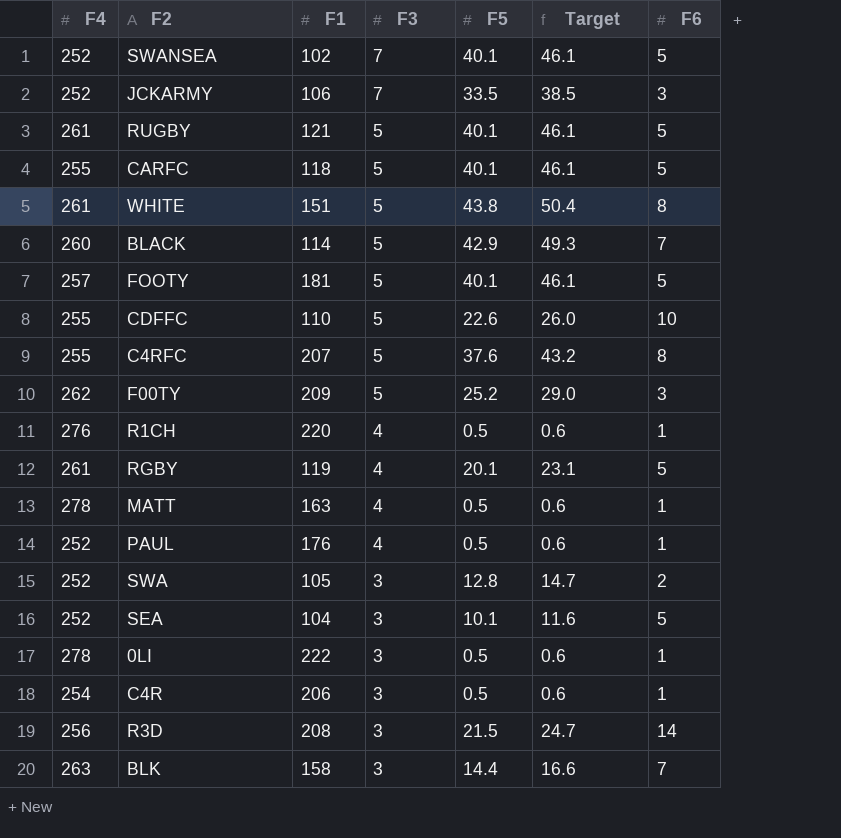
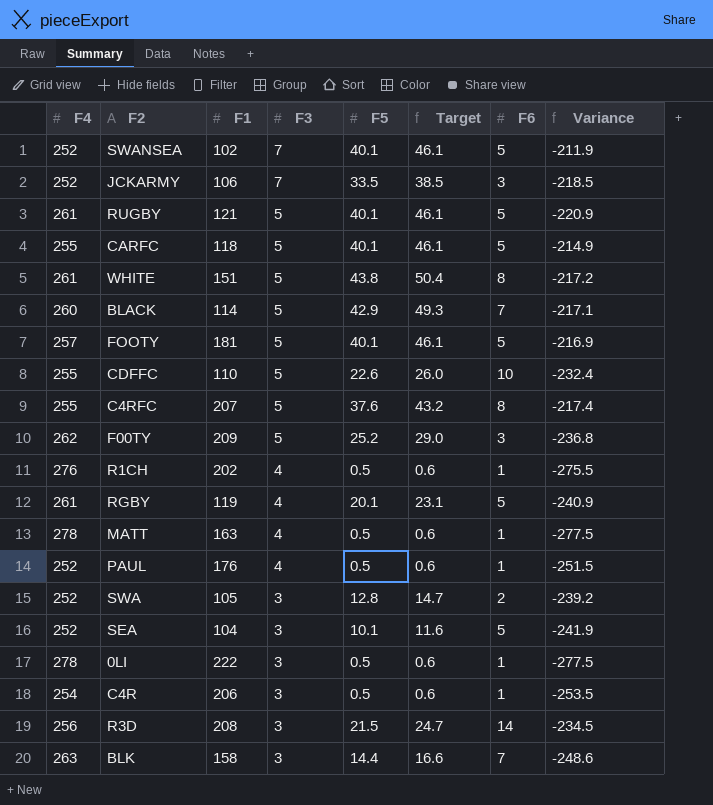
column Variance | formula: none -> [F5] - [F4]
R1CH | F1: 220 -> 202

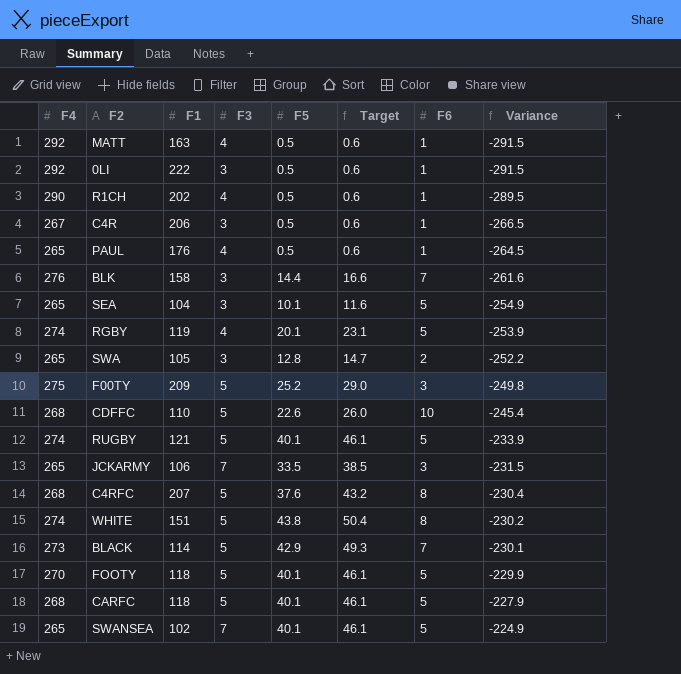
row order: F3 descending -> Variance ascending
row R3D: 256 | 208 | 3 | 21.5 | 24.7 | 14 | -234.5 -> none
MATT | F4: 278 -> 292
MATT | Variance: -277.5 -> -291.5
0LI | F4: 278 -> 292
0LI | Variance: -277.5 -> -291.5
R1CH | F4: 276 -> 290
R1CH | Variance: -275.5 -> -289.5
C4R | F4: 254 -> 267
C4R | Variance: -253.5 -> -266.5
PAUL | F4: 252 -> 265
PAUL | Variance: -251.5 -> -264.5
BLK | F4: 263 -> 276
BLK | Variance: -248.6 -> -261.6
SEA | F4: 252 -> 265
SEA | Variance: -241.9 -> -254.9
RGBY | F4: 261 -> 274
RGBY | Variance: -240.9 -> -253.9
SWA | F4: 252 -> 265
SWA | Variance: -239.2 -> -252.2
F00TY | F4: 262 -> 275
F00TY | Variance: -236.8 -> -249.8
CDFFC | F4: 255 -> 268
CDFFC | Variance: -232.4 -> -245.4
RUGBY | F4: 261 -> 274
RUGBY | Variance: -220.9 -> -233.9
JCKARMY | F4: 252 -> 265
JCKARMY | Variance: -218.5 -> -231.5
C4RFC | F4: 255 -> 268
C4RFC | Variance: -217.4 -> -230.4
WHITE | F4: 261 -> 274
WHITE | Variance: -217.2 -> -230.2
BLACK | F4: 260 -> 273
BLACK | Variance: -217.1 -> -230.1
FOOTY | F4: 257 -> 270
FOOTY | F1: 181 -> 118
FOOTY | Variance: -216.9 -> -229.9
CARFC | F4: 255 -> 268
CARFC | Variance: -214.9 -> -227.9
SWANSEA | F4: 252 -> 265
SWANSEA | Variance: -211.9 -> -224.9

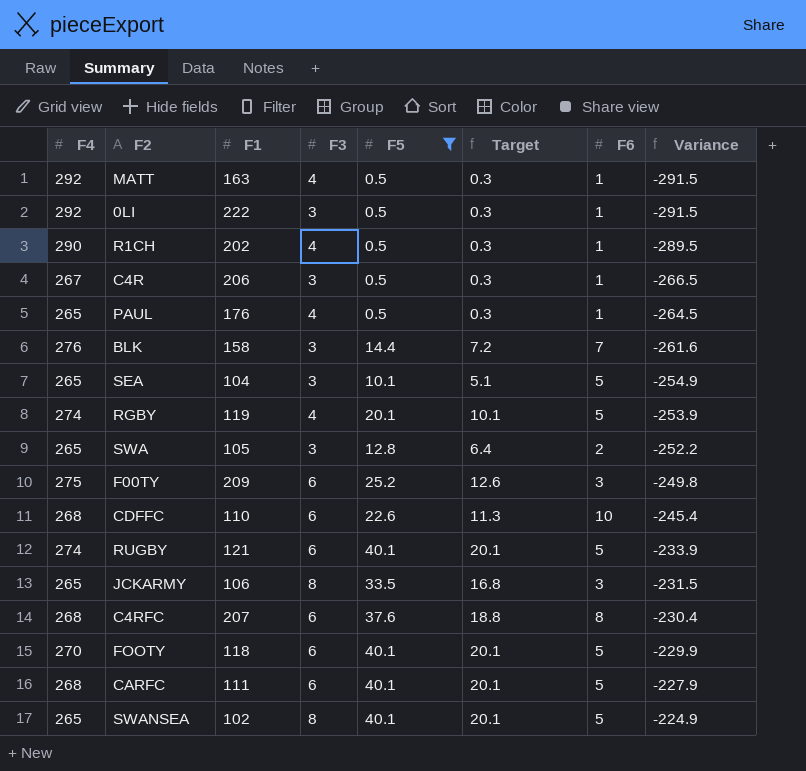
filter: none -> F5 <= 40.1
column Target | formula: [F5] * 1.15 -> [F5] * 0.5
F00TY | F3: 5 -> 6
CDFFC | F3: 5 -> 6
RUGBY | F3: 5 -> 6
JCKARMY | F3: 7 -> 8
C4RFC | F3: 5 -> 6
FOOTY | F3: 5 -> 6
CARFC | F1: 118 -> 111
CARFC | F3: 5 -> 6
SWANSEA | F3: 7 -> 8

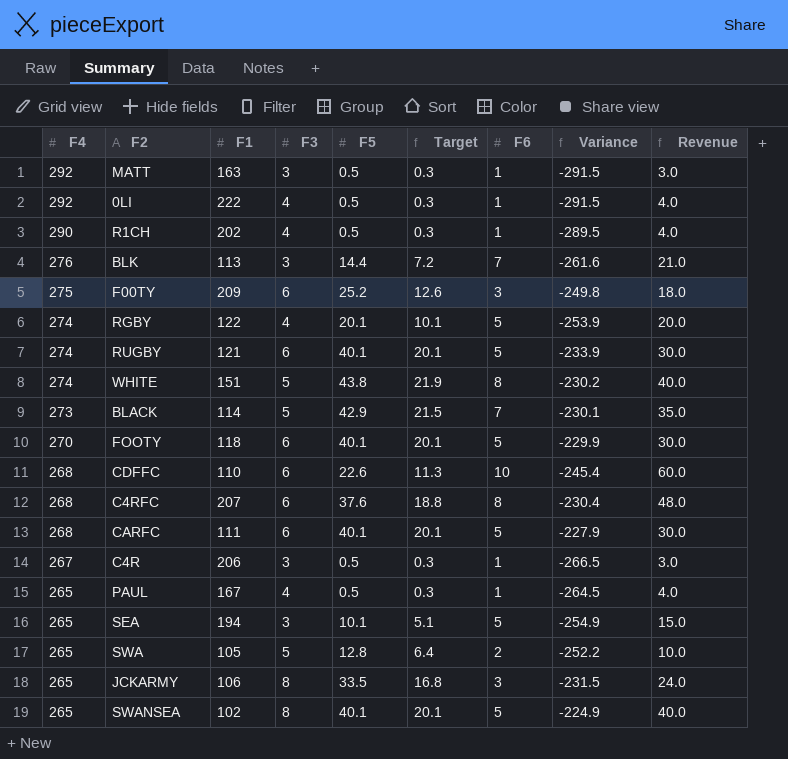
filter: F5 <= 40.1 -> none
row order: Variance ascending -> F4 descending
column Revenue | formula: none -> [F3] * [F6]
MATT | F3: 4 -> 3
0LI | F3: 3 -> 4
BLK | F1: 158 -> 113
RGBY | F1: 119 -> 122
PAUL | F1: 176 -> 167
SEA | F1: 104 -> 194
SWA | F3: 3 -> 5

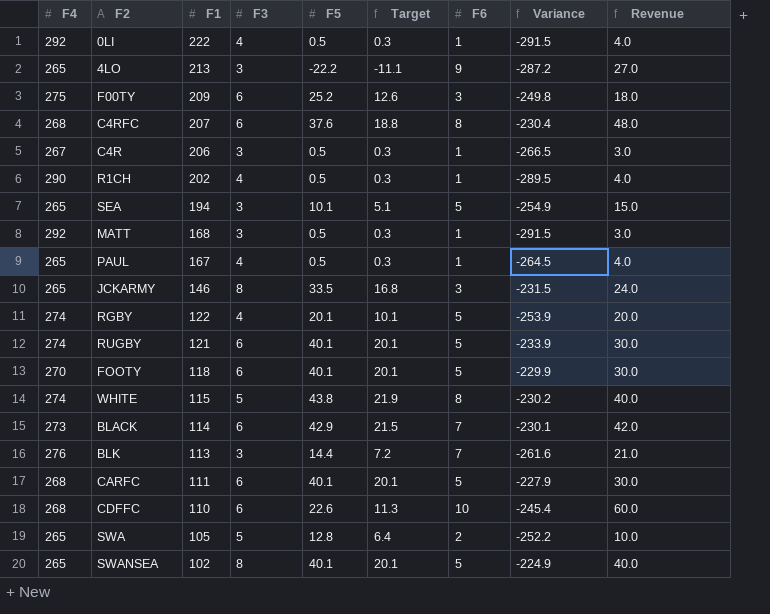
row order: F4 descending -> F1 descending
row 4LO: none -> 265 | 213 | 3 | -22.2 | -11.1 | 9 | -287.2 | 27.0
MATT | F1: 163 -> 168
JCKARMY | F1: 106 -> 146
WHITE | F1: 151 -> 115
BLACK | F3: 5 -> 6
BLACK | Revenue: 35.0 -> 42.0

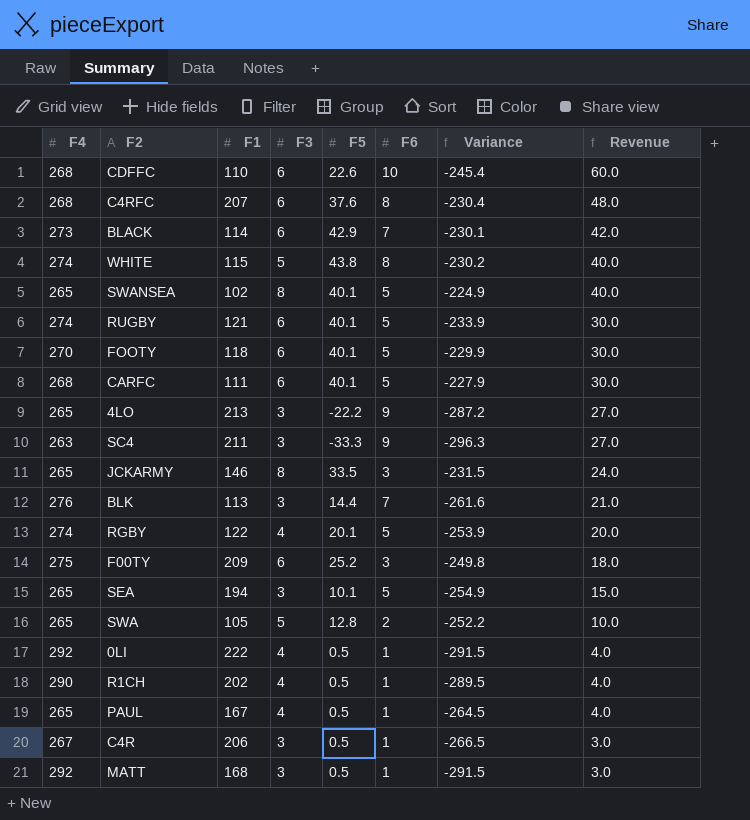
row order: F1 descending -> Revenue descending
column Target | formula: [F5] * 0.5 -> none
row SC4: none -> 263 | 211 | 3 | -33.3 | 9 | -296.3 | 27.0

